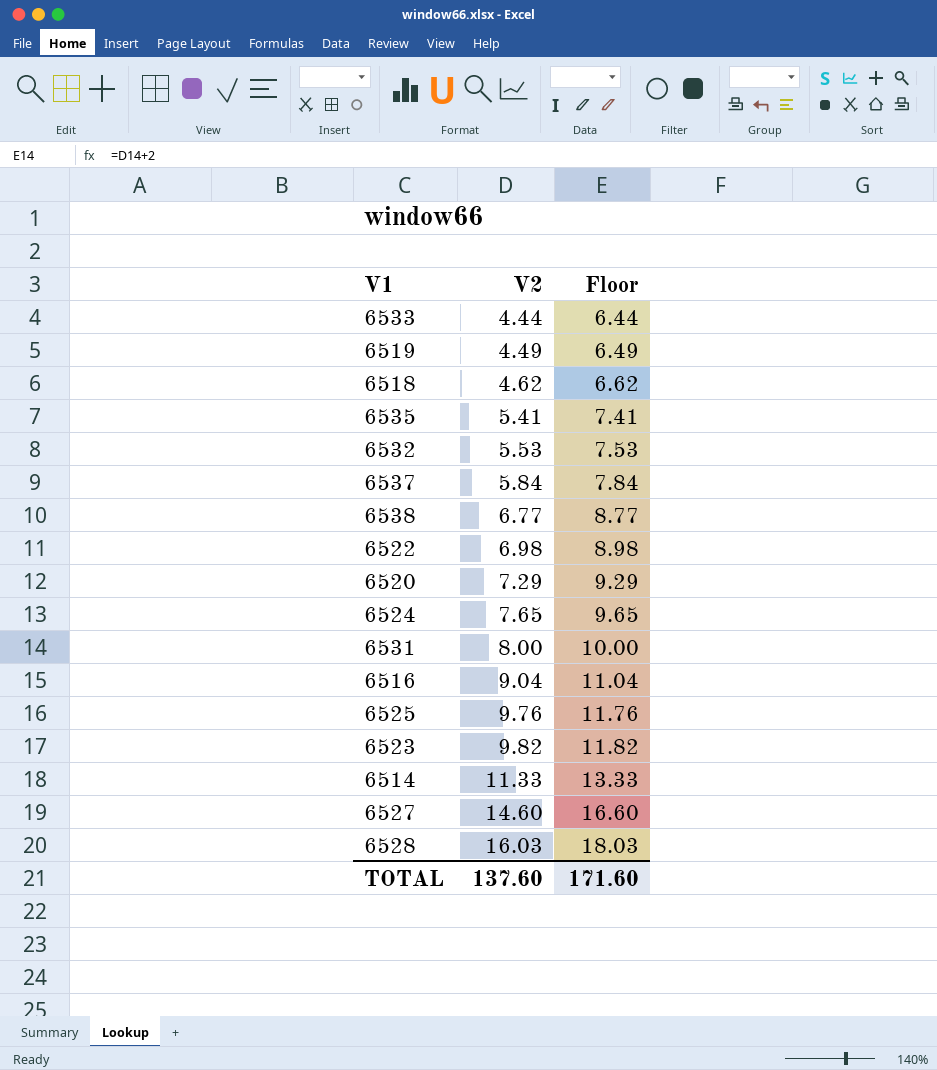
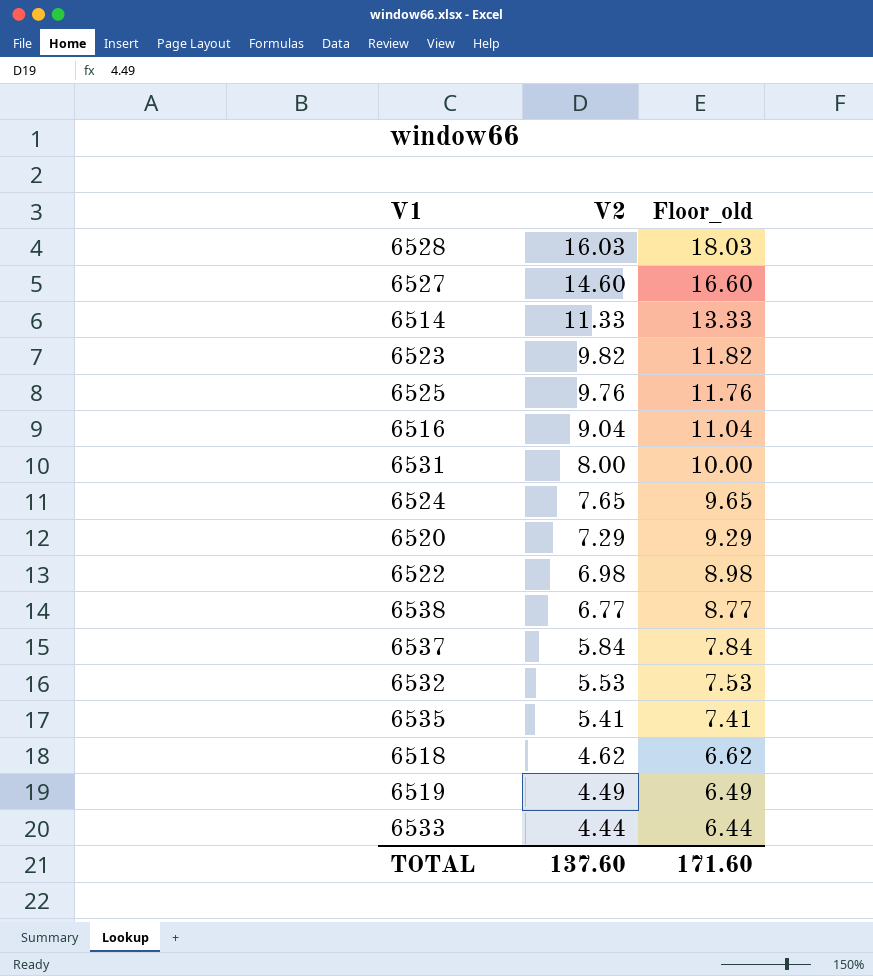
row order: V2 ascending -> V2 descending
column name: Floor -> Floor_old

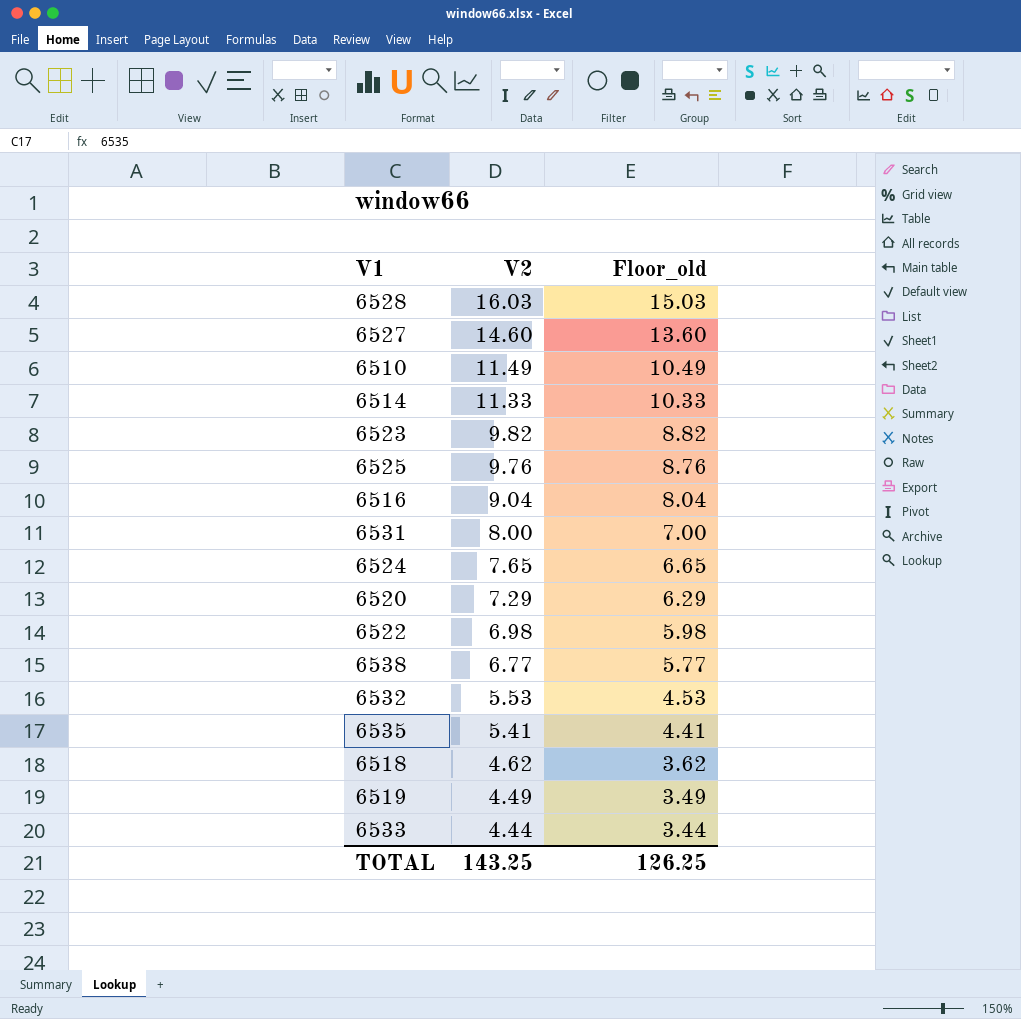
column Floor_old | formula: [V2] + 2 -> [V2] - 1
row 6537: 5.84 | 7.84 -> none
row 6510: none -> 11.49 | 10.49
TOTAL | V2: 137.60 -> 143.25
TOTAL | Floor_old: 171.60 -> 126.25

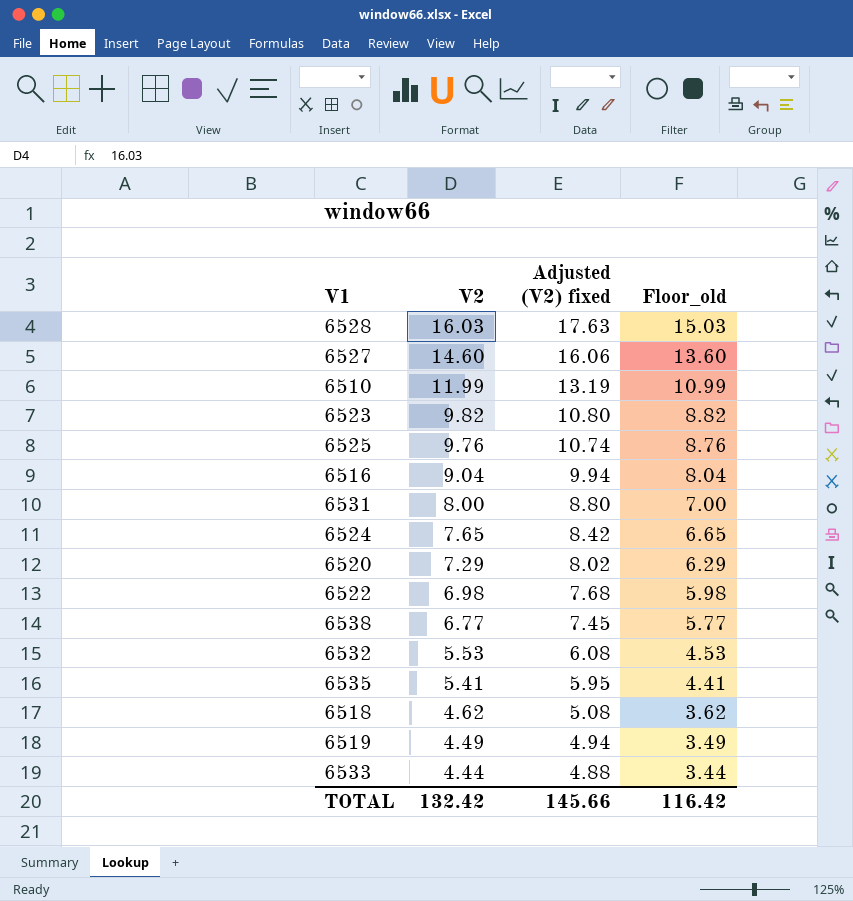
column Adjusted (V2) fixed | formula: none -> [V2] * 1.1
row 6514: 11.33 | 10.33 -> none
6510 | V2: 11.49 -> 11.99
6510 | Floor_old: 10.49 -> 10.99
TOTAL | V2: 143.25 -> 132.42
TOTAL | Floor_old: 126.25 -> 116.42

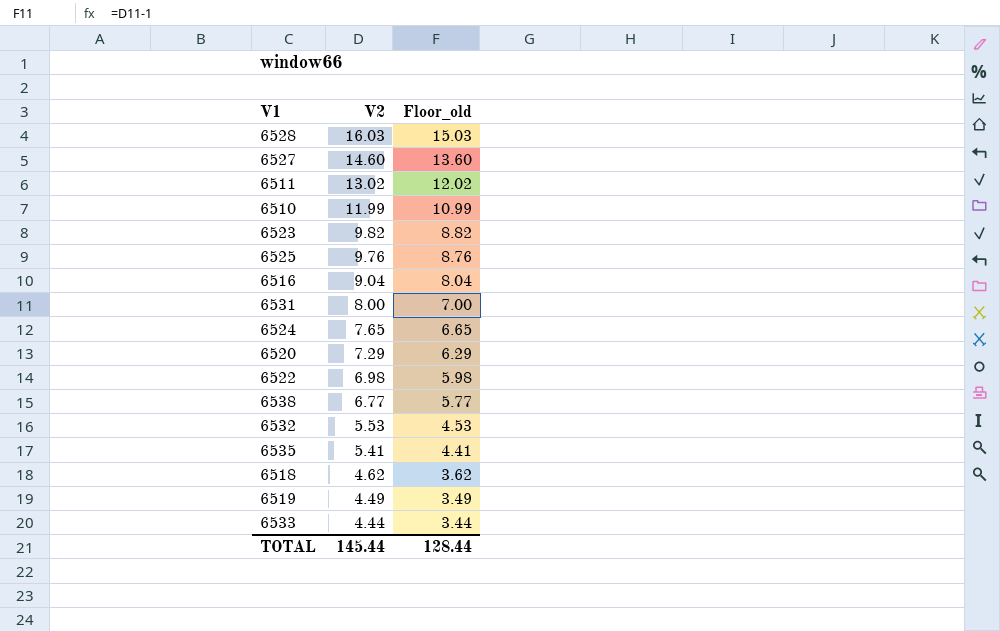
column Adjusted (V2) fixed | formula: [V2] * 1.1 -> none
row 6511: none -> 13.02 | 12.02
TOTAL | V2: 132.42 -> 145.44
TOTAL | Floor_old: 116.42 -> 128.44

